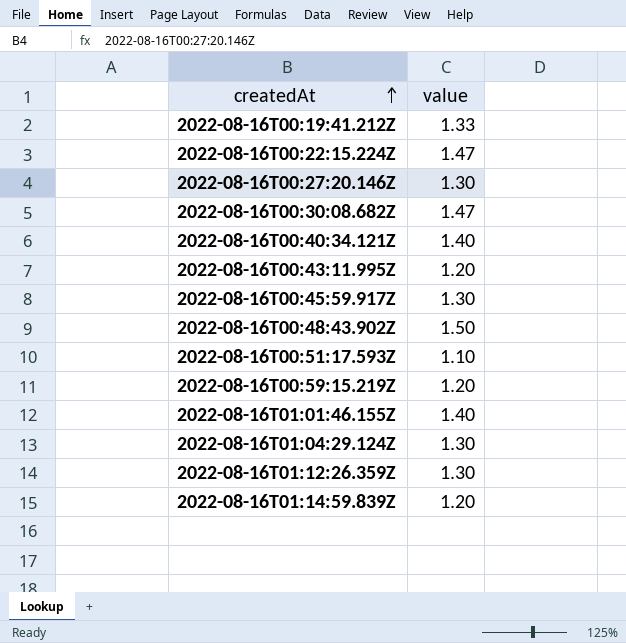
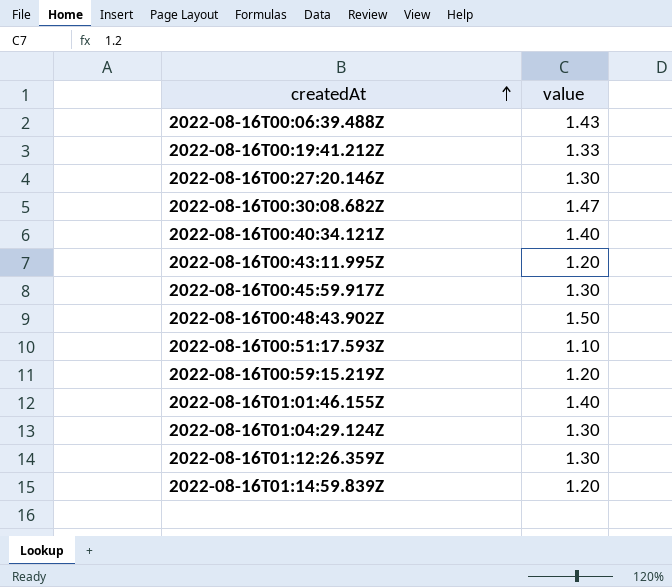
row 2022-08-16T00:22:15.224Z: 1.47 -> none
row 2022-08-16T00:06:39.488Z: none -> 1.43

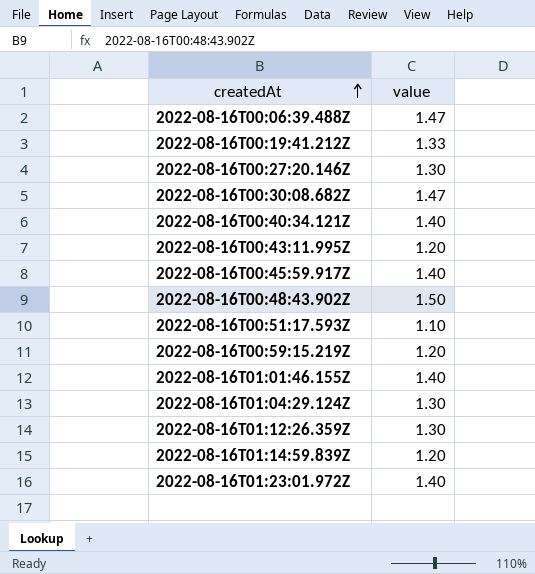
2022-08-16T00:06:39.488Z | value: 1.43 -> 1.47
2022-08-16T00:45:59.917Z | value: 1.30 -> 1.40
row 2022-08-16T01:23:01.972Z: none -> 1.40

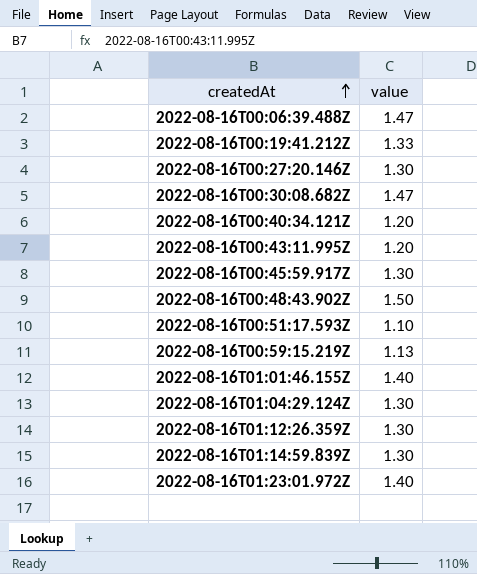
2022-08-16T00:40:34.121Z | value: 1.40 -> 1.20
2022-08-16T00:45:59.917Z | value: 1.40 -> 1.30
2022-08-16T00:59:15.219Z | value: 1.20 -> 1.13
2022-08-16T01:14:59.839Z | value: 1.20 -> 1.30

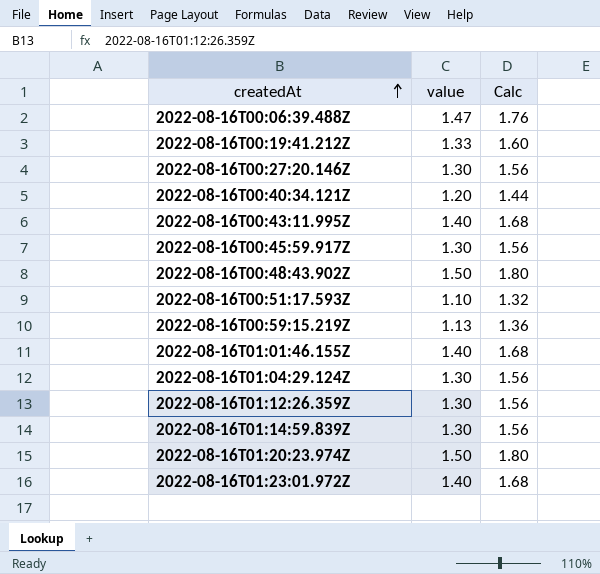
column Calc | formula: none -> [value] * 1.2
row 2022-08-16T00:30:08.682Z: 1.47 -> none
2022-08-16T00:43:11.995Z | value: 1.20 -> 1.40
row 2022-08-16T01:20:23.974Z: none -> 1.50 | 1.80

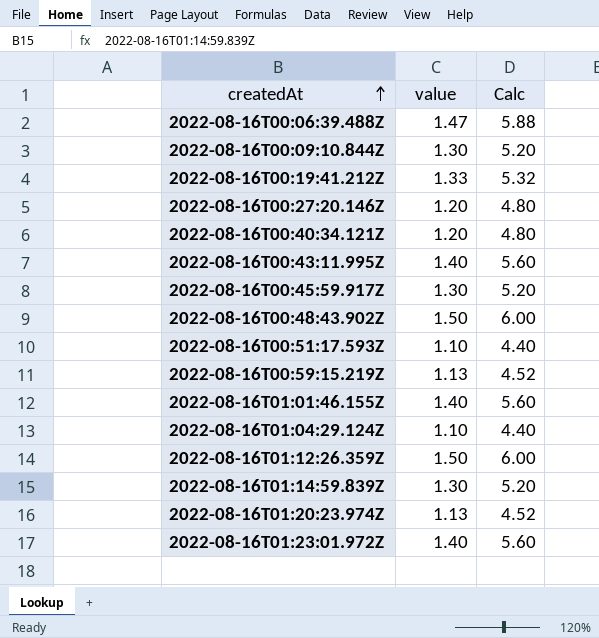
column Calc | formula: [value] * 1.2 -> [value] * 4
row 2022-08-16T00:09:10.844Z: none -> 1.30 | 5.20
2022-08-16T00:27:20.146Z | value: 1.30 -> 1.20
2022-08-16T01:04:29.124Z | value: 1.30 -> 1.10
2022-08-16T01:12:26.359Z | value: 1.30 -> 1.50
2022-08-16T01:20:23.974Z | value: 1.50 -> 1.13

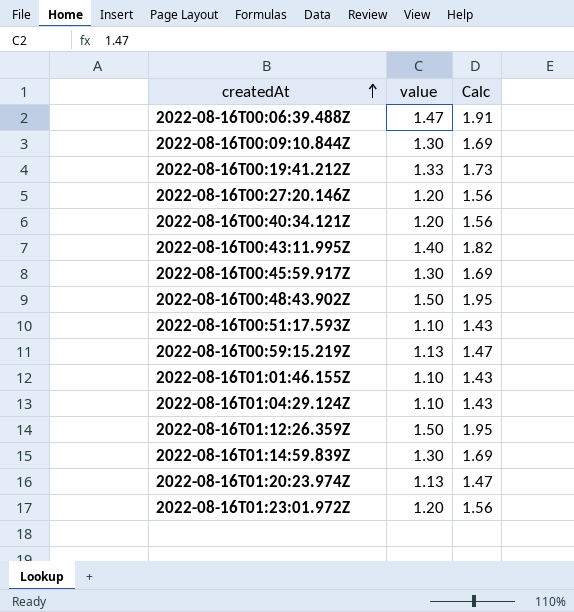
column Calc | formula: [value] * 4 -> [value] * 1.3
2022-08-16T01:01:46.155Z | value: 1.40 -> 1.10
2022-08-16T01:23:01.972Z | value: 1.40 -> 1.20

